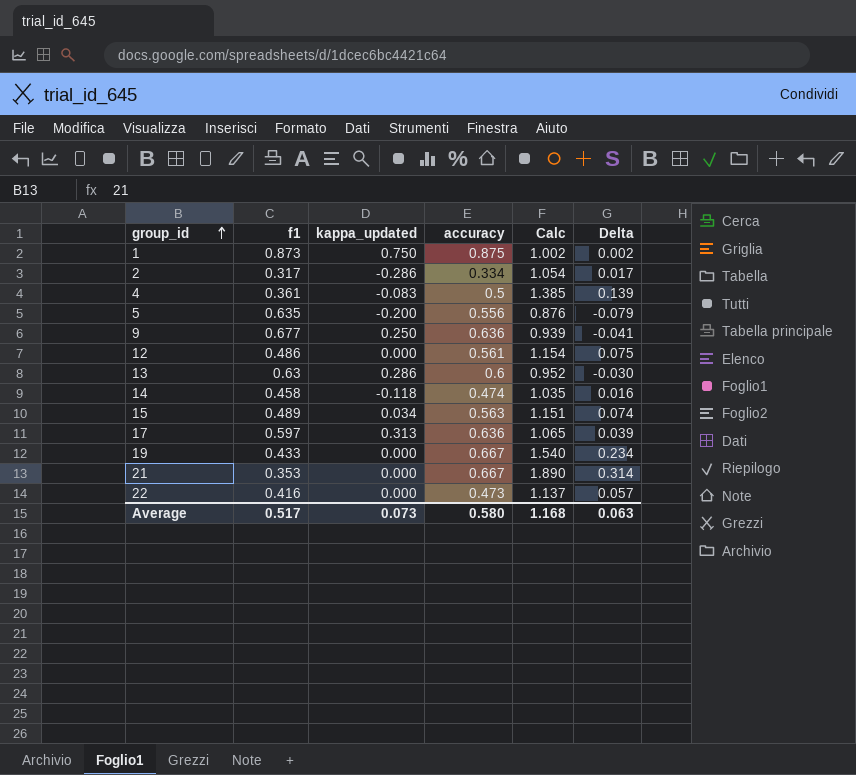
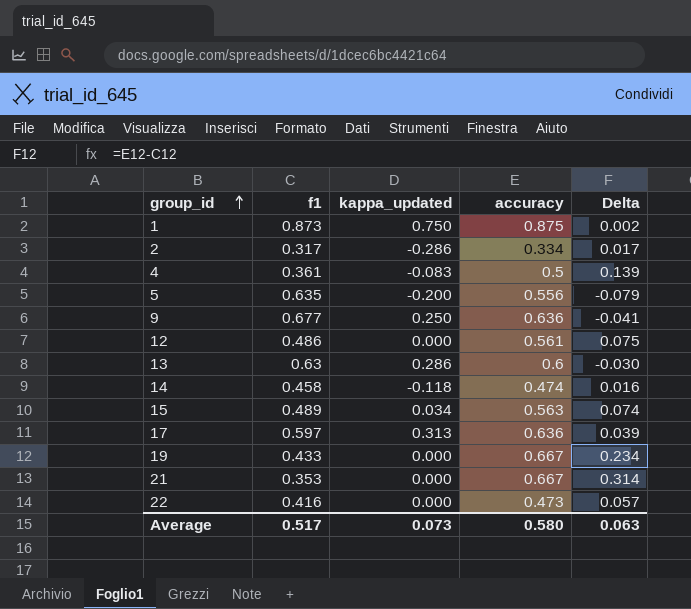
column Calc | formula: [accuracy] / [f1] -> none

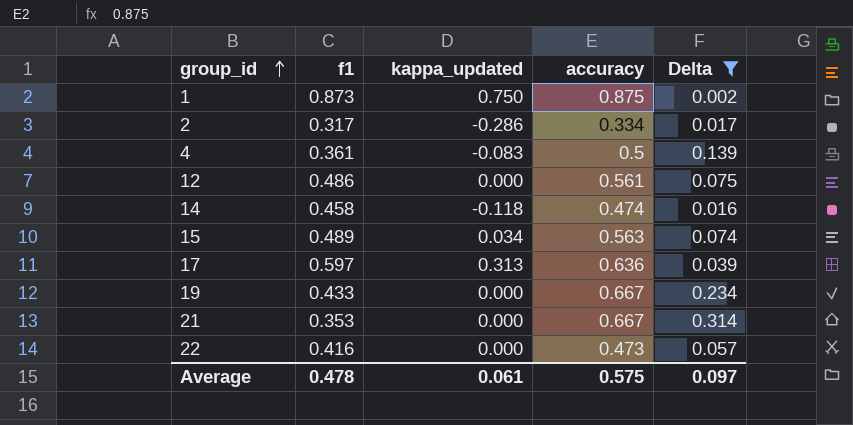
filter: none -> Delta >= 0.002
Average | f1: 0.517 -> 0.478
Average | kappa_updated: 0.073 -> 0.061
Average | accuracy: 0.580 -> 0.575
Average | Delta: 0.063 -> 0.097

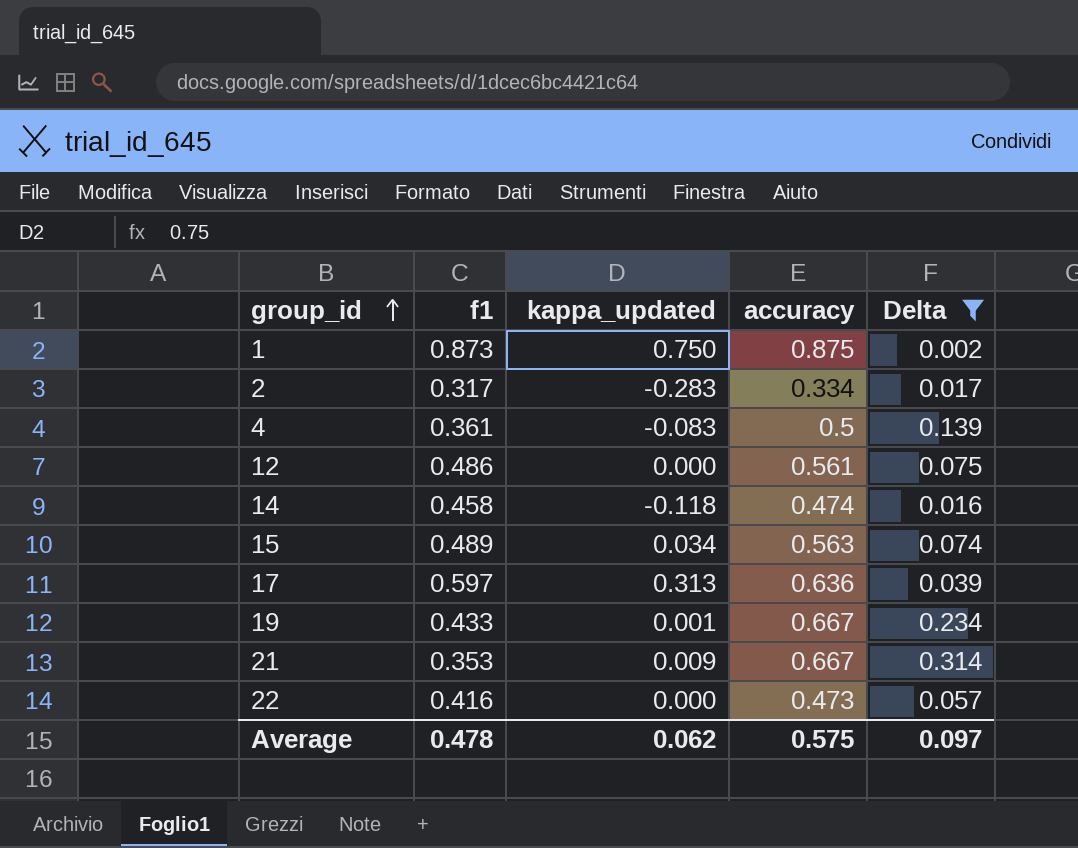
2 | kappa_updated: -0.286 -> -0.283
19 | kappa_updated: 0.000 -> 0.001
21 | kappa_updated: 0.000 -> 0.009
Average | kappa_updated: 0.061 -> 0.062

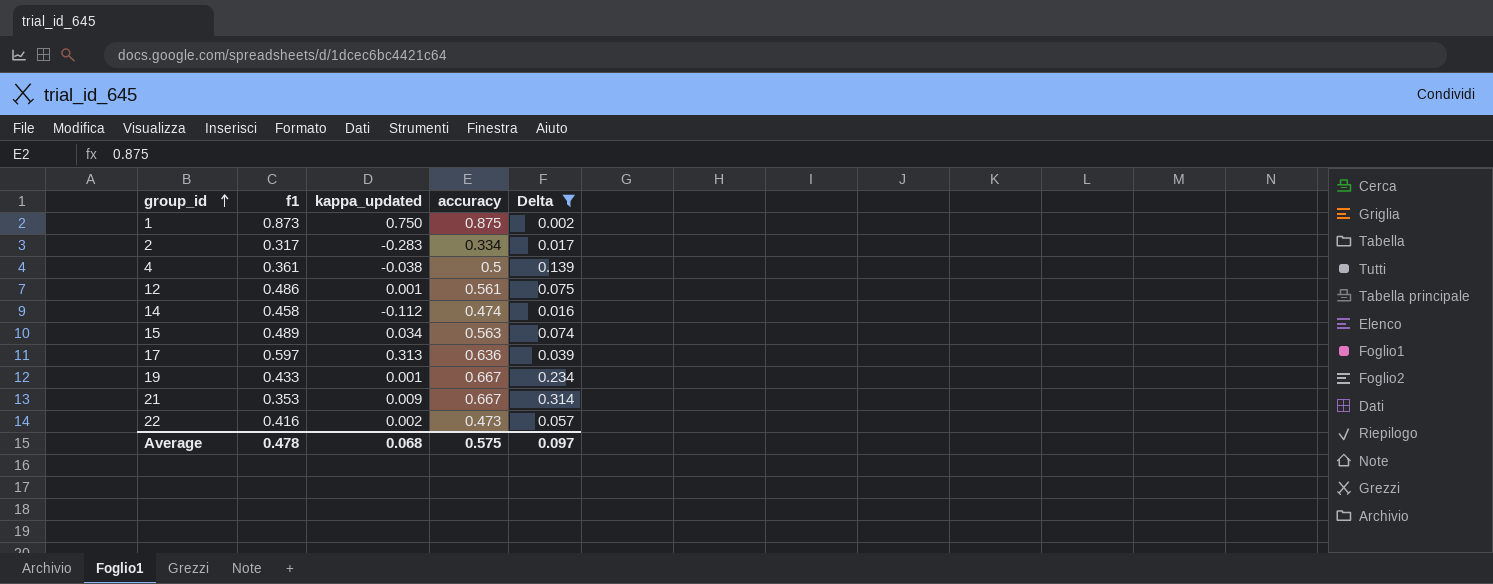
4 | kappa_updated: -0.083 -> -0.038
12 | kappa_updated: 0.000 -> 0.001
14 | kappa_updated: -0.118 -> -0.112
22 | kappa_updated: 0.000 -> 0.002
Average | kappa_updated: 0.062 -> 0.068

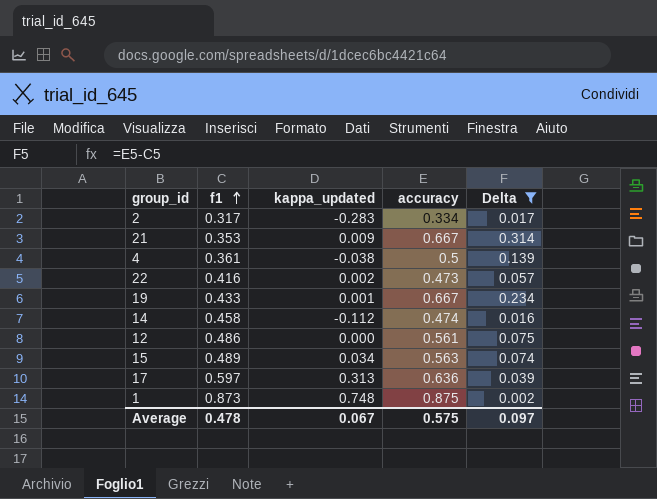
row order: group_id ascending -> f1 ascending
12 | kappa_updated: 0.001 -> 0.000
1 | kappa_updated: 0.750 -> 0.748
Average | kappa_updated: 0.068 -> 0.067

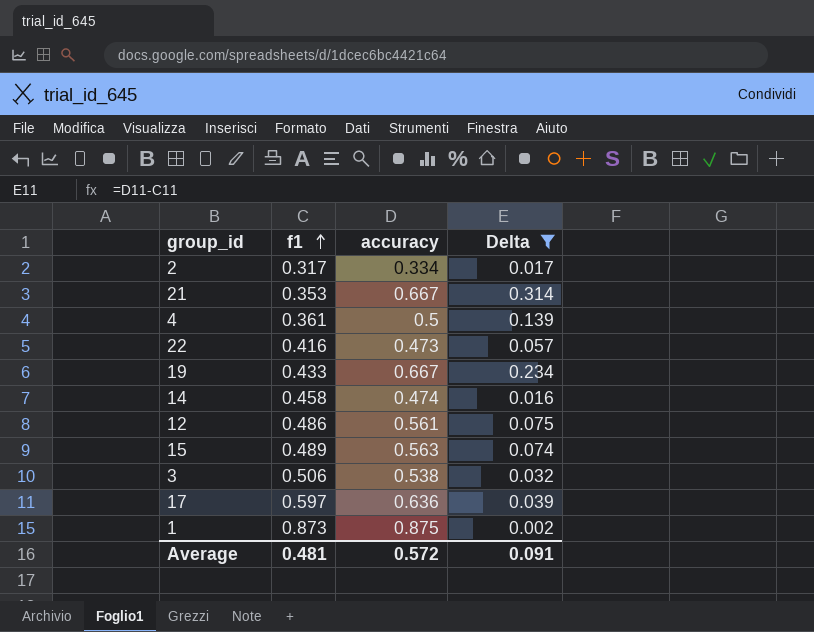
column kappa_updated | position: 3 -> none
row 3: none -> 0.506 | 0.538 | 0.032
Average | f1: 0.478 -> 0.481
Average | accuracy: 0.575 -> 0.572
Average | Delta: 0.097 -> 0.091

